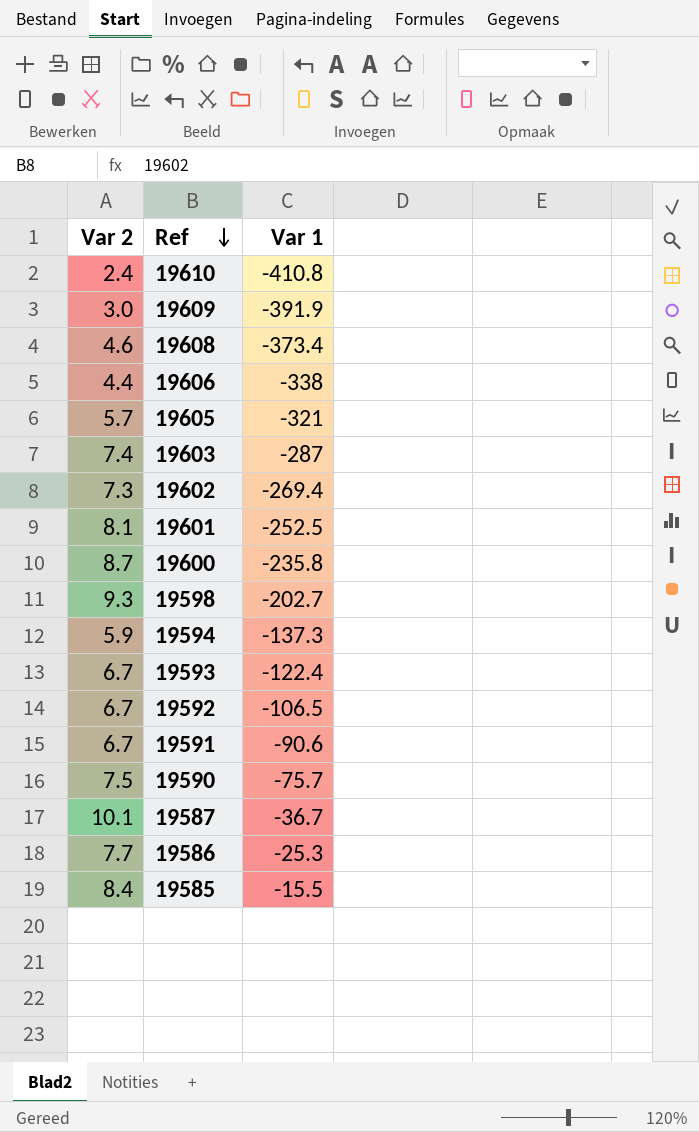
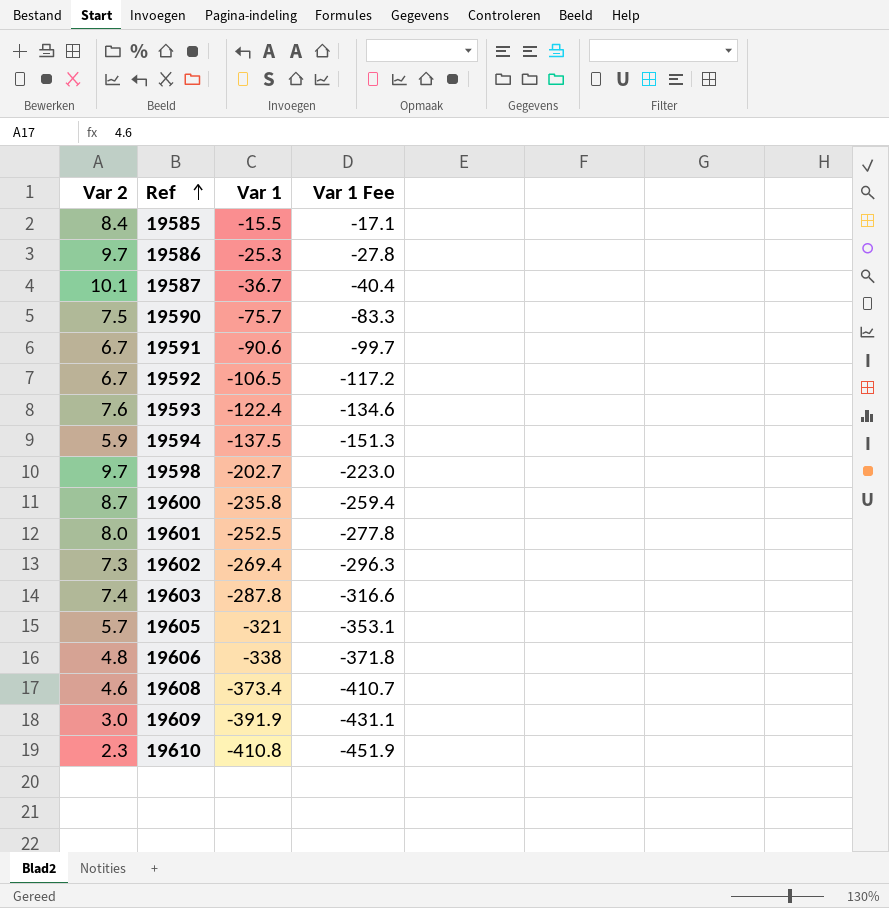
row order: Ref descending -> Ref ascending
column Var 1 Fee | formula: none -> [Var 1] * 1.1
19586 | Var 2: 7.7 -> 9.7
19593 | Var 2: 6.7 -> 7.6
19594 | Var 1: -137.3 -> -137.5
19598 | Var 2: 9.3 -> 9.7
19601 | Var 2: 8.1 -> 8.0
19603 | Var 1: -287 -> -287.8
19606 | Var 2: 4.4 -> 4.8
19610 | Var 2: 2.4 -> 2.3

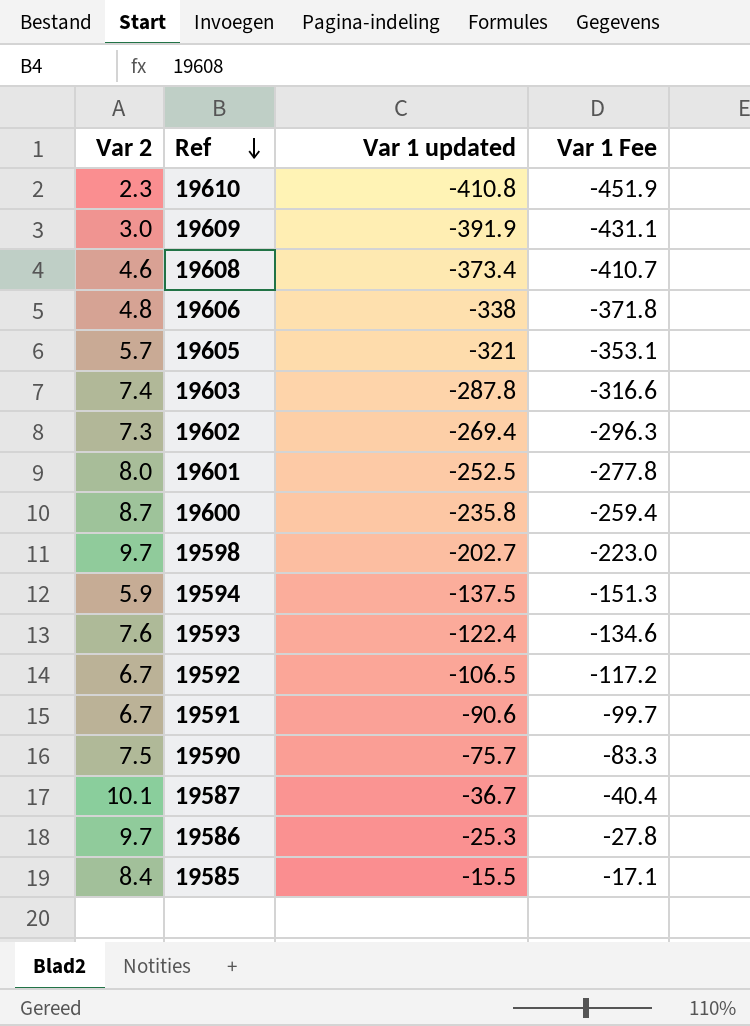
row order: Ref ascending -> Ref descending
column name: Var 1 -> Var 1 updated

